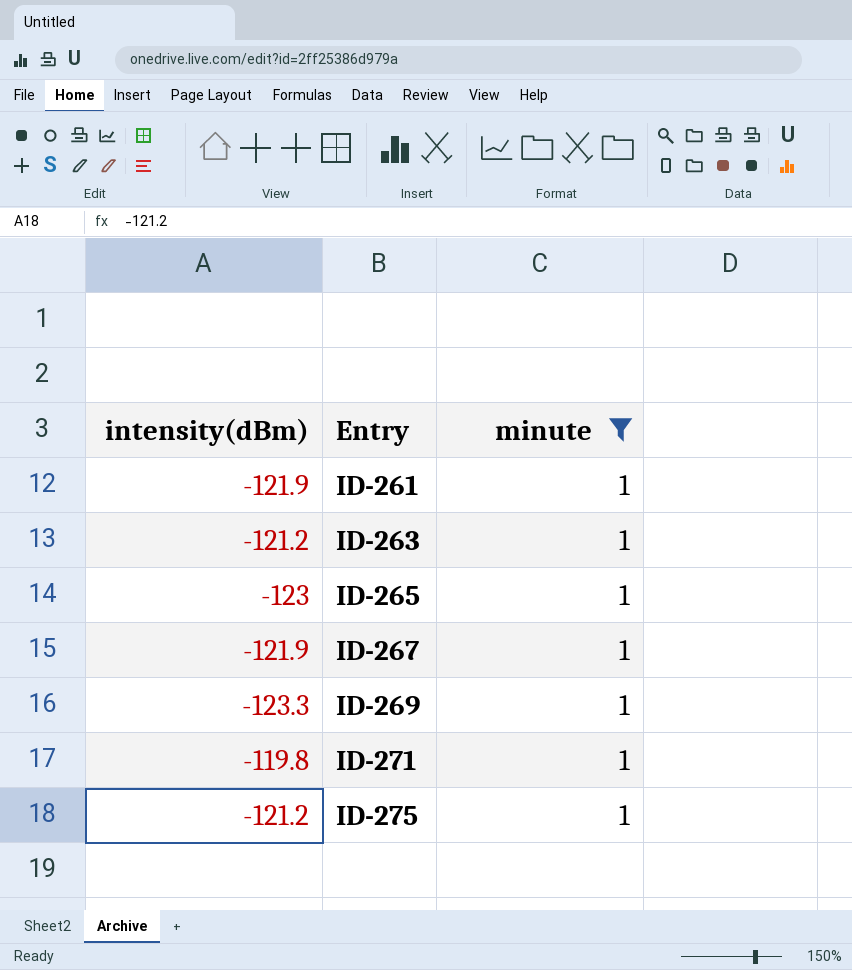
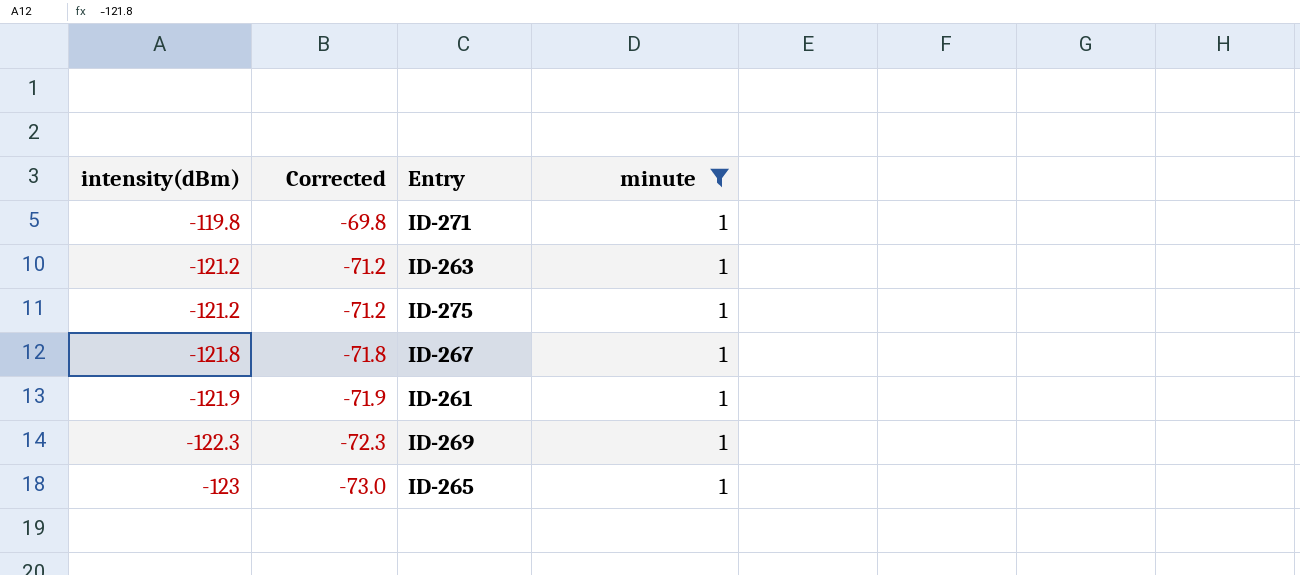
row order: Entry ascending -> intensity(dBm) descending
column Corrected | formula: none -> [intensity(dBm)] + 50
ID-267 | intensity(dBm): -121.9 -> -121.8
ID-269 | intensity(dBm): -123.3 -> -122.3

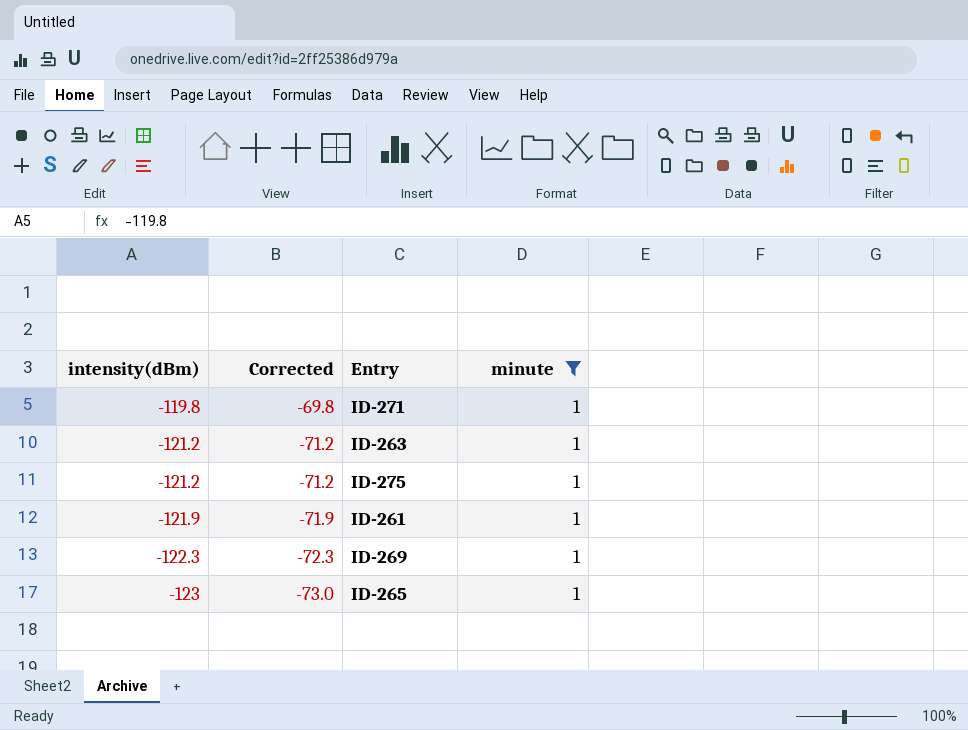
row ID-267: -121.8 | -71.8 | 1 -> none

